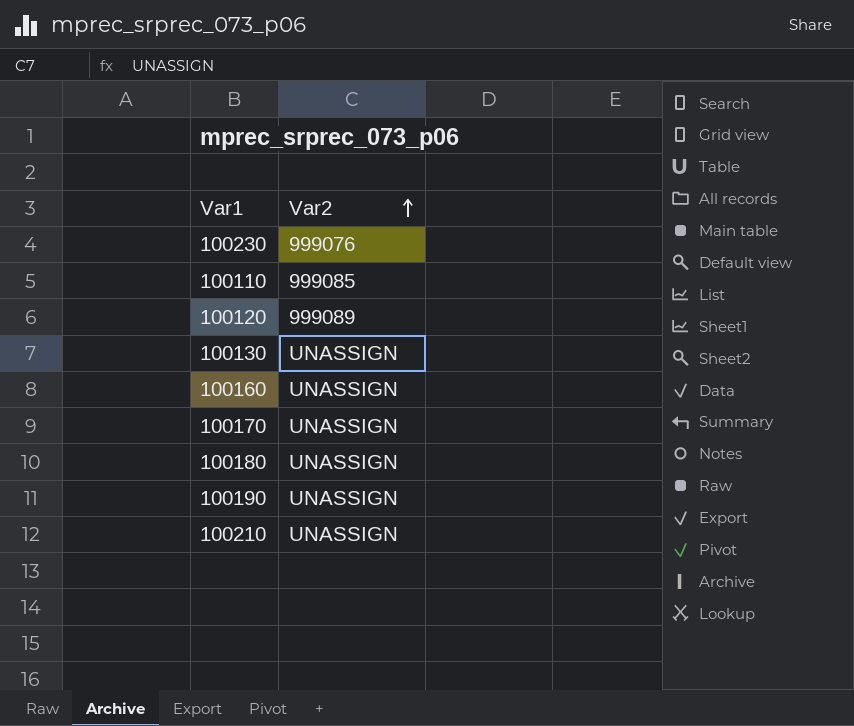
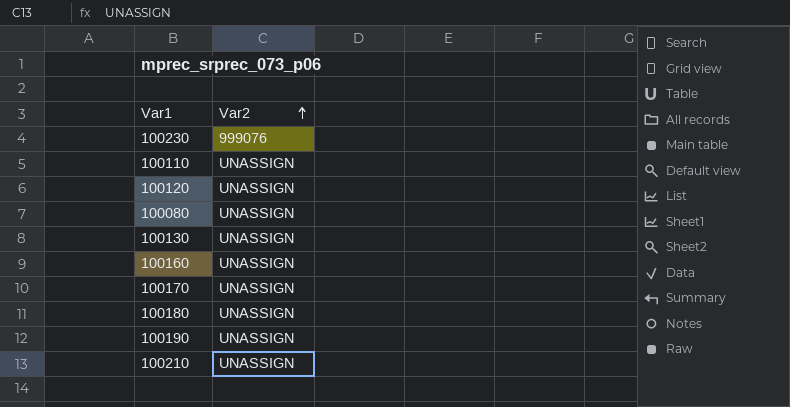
100110 | Var2: 999085 -> UNASSIGN
100120 | Var2: 999089 -> UNASSIGN
row 100080: none -> UNASSIGN

